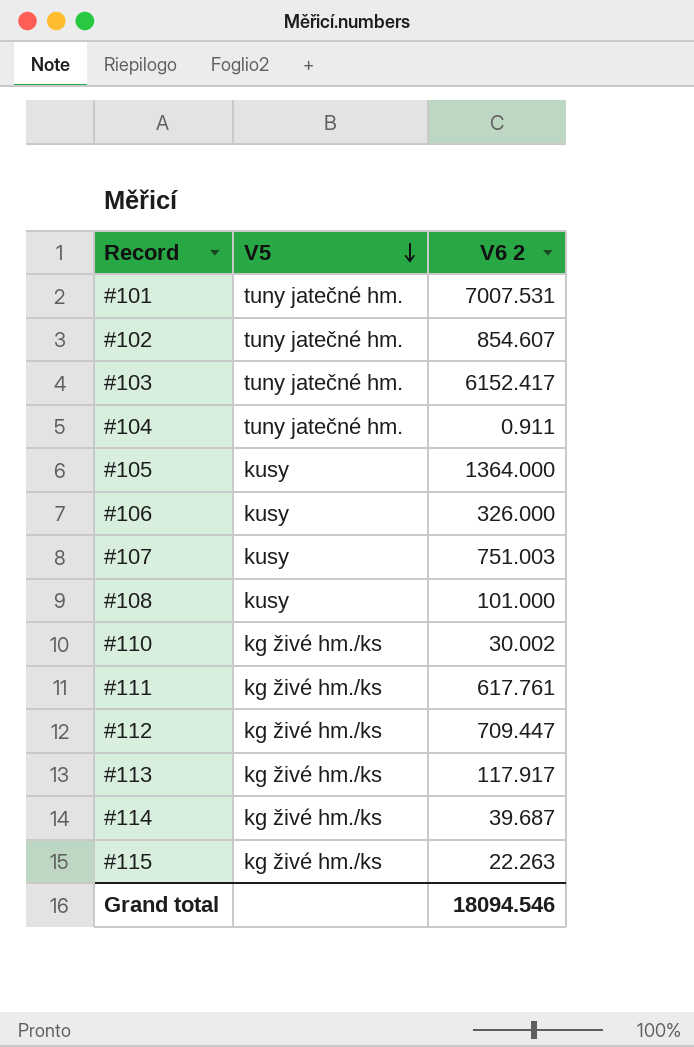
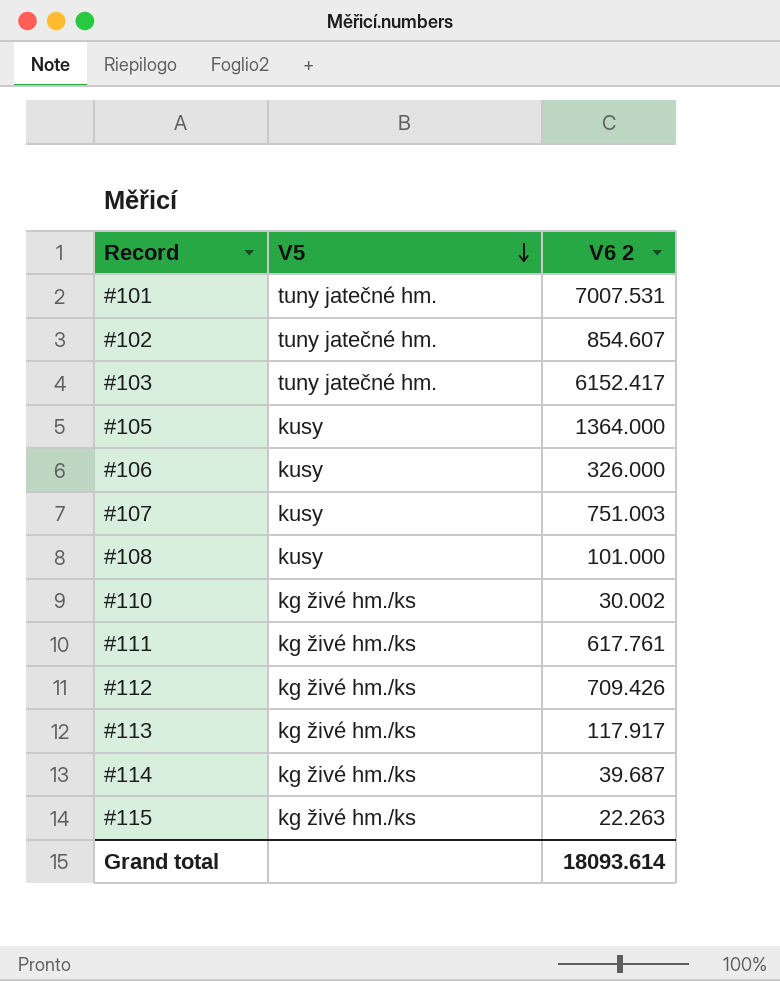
row #104: tuny jatečné hm. | 0.911 -> none
#112 | V6 2: 709.447 -> 709.426
Grand total | V6 2: 18094.546 -> 18093.614

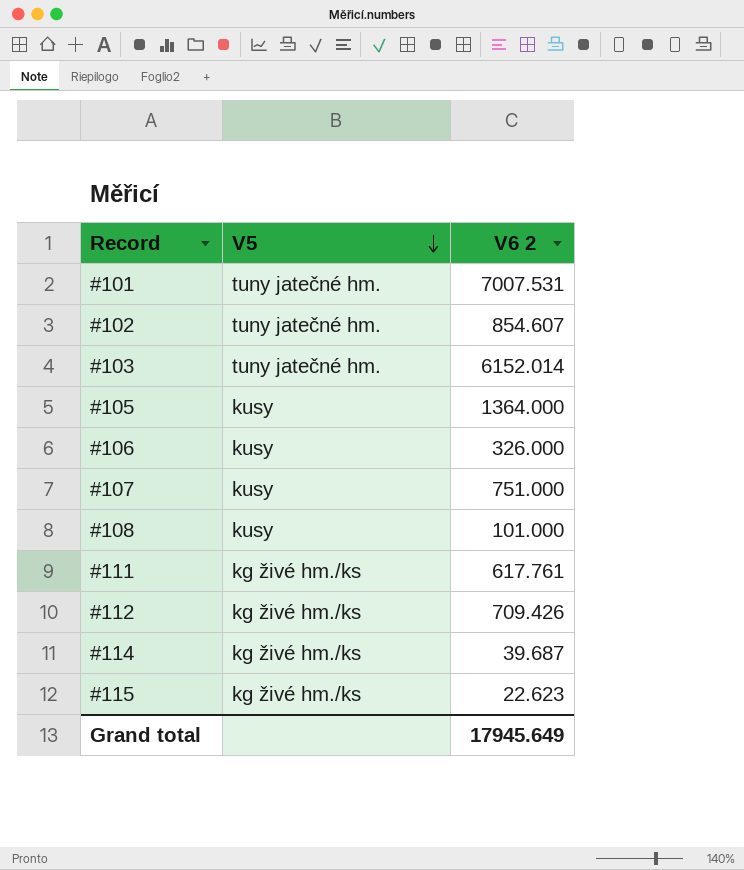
row #110: kg živé hm./ks | 30.002 -> none
row #113: kg živé hm./ks | 117.917 -> none
#103 | V6 2: 6152.417 -> 6152.014
#107 | V6 2: 751.003 -> 751.000
#115 | V6 2: 22.263 -> 22.623
Grand total | V6 2: 18093.614 -> 17945.649

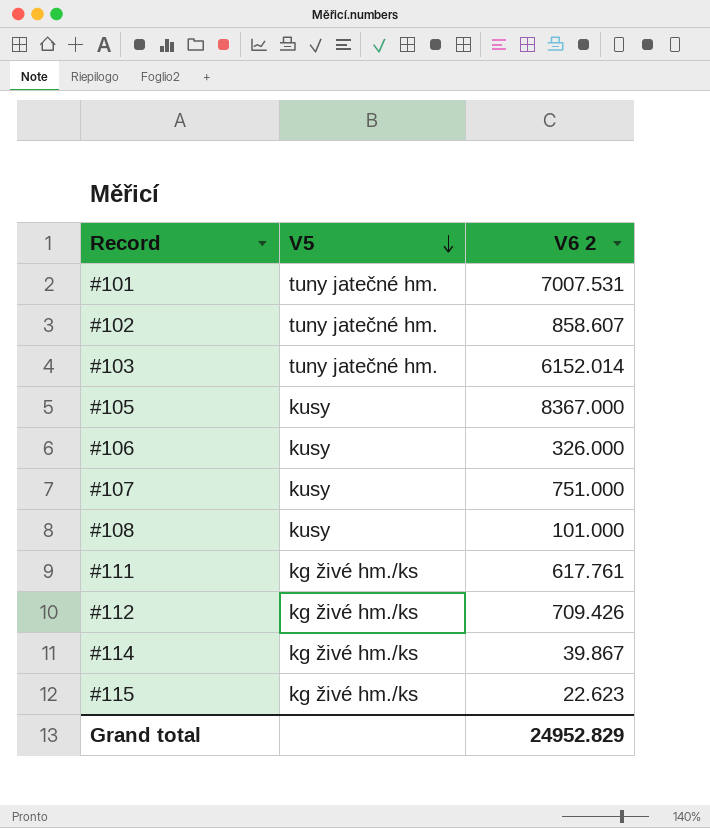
#102 | V6 2: 854.607 -> 858.607
#105 | V6 2: 1364.000 -> 8367.000
#114 | V6 2: 39.687 -> 39.867
Grand total | V6 2: 17945.649 -> 24952.829

